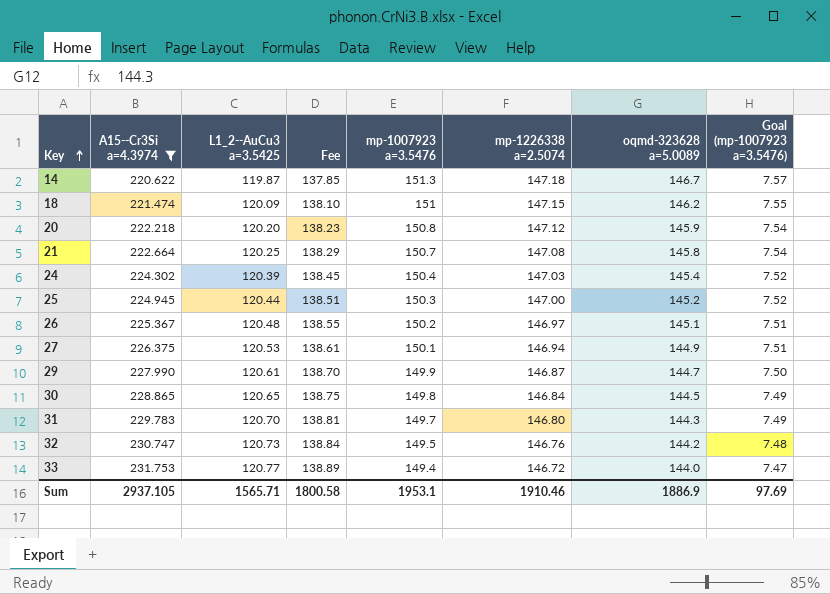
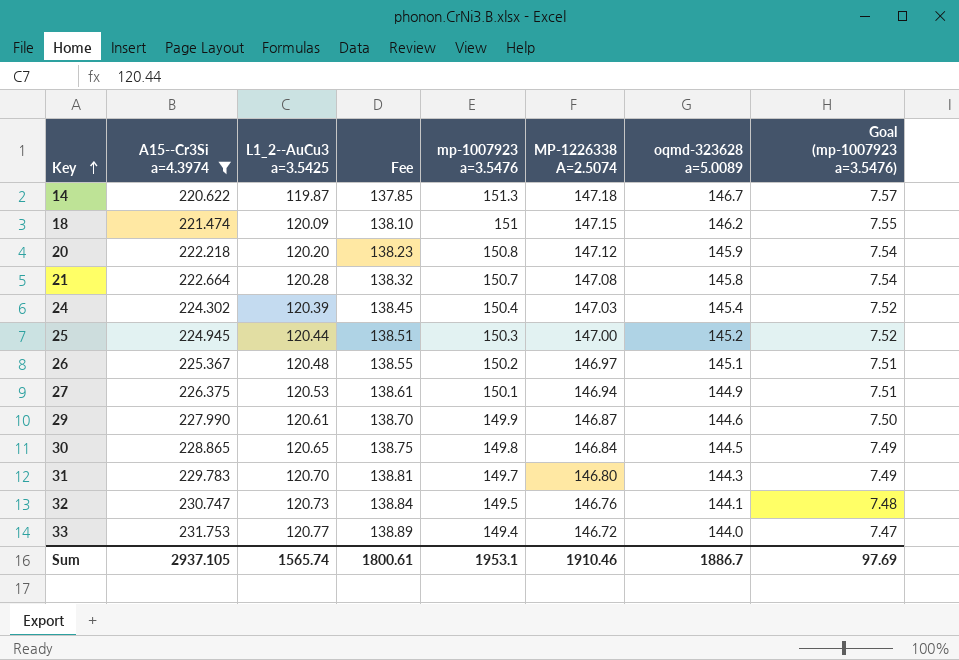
column name: mp-1226338 a=2.5074 -> MP-1226338 A=2.5074
21 | L1_2--AuCu3 a=3.5425: 120.25 -> 120.28
21 | Fee: 138.29 -> 138.32
29 | oqmd-323628 a=5.0089: 144.7 -> 144.6
32 | oqmd-323628 a=5.0089: 144.2 -> 144.1
Sum | L1_2--AuCu3 a=3.5425: 1565.71 -> 1565.74
Sum | Fee: 1800.58 -> 1800.61
Sum | oqmd-323628 a=5.0089: 1886.9 -> 1886.7

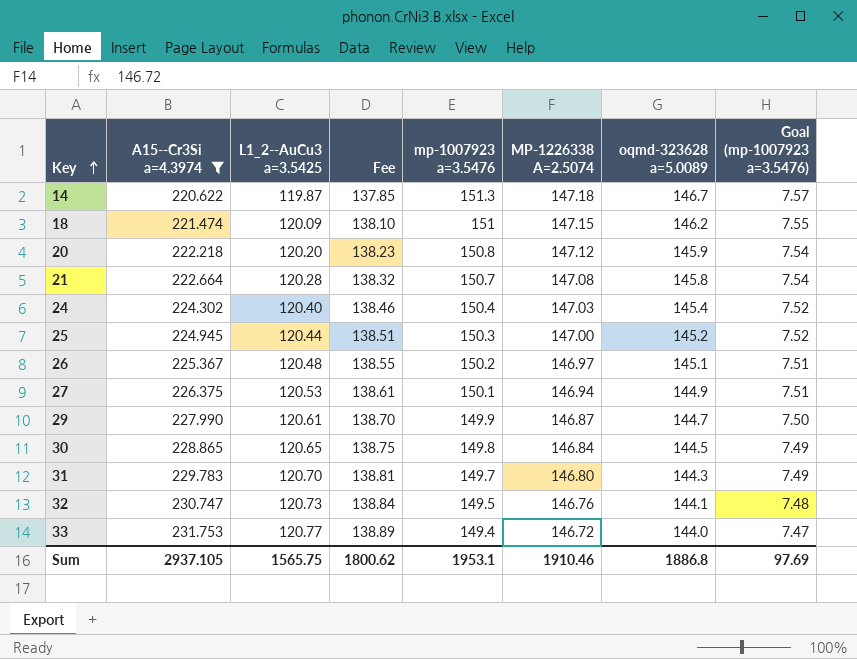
24 | L1_2--AuCu3 a=3.5425: 120.39 -> 120.40
24 | Fee: 138.45 -> 138.46
29 | oqmd-323628 a=5.0089: 144.6 -> 144.7
Sum | L1_2--AuCu3 a=3.5425: 1565.74 -> 1565.75
Sum | Fee: 1800.61 -> 1800.62
Sum | oqmd-323628 a=5.0089: 1886.7 -> 1886.8

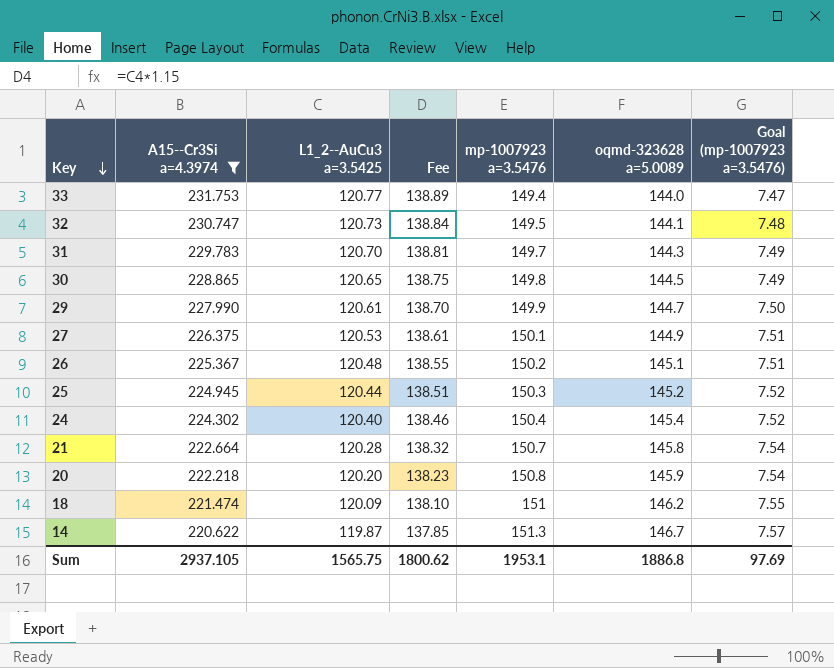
row order: Key ascending -> Key descending
column MP-1226338 A=2.5074 | position: 6 -> none

